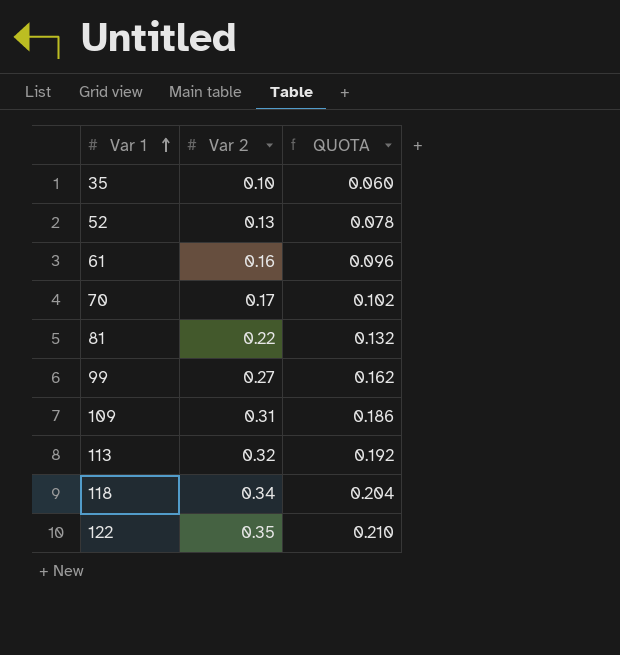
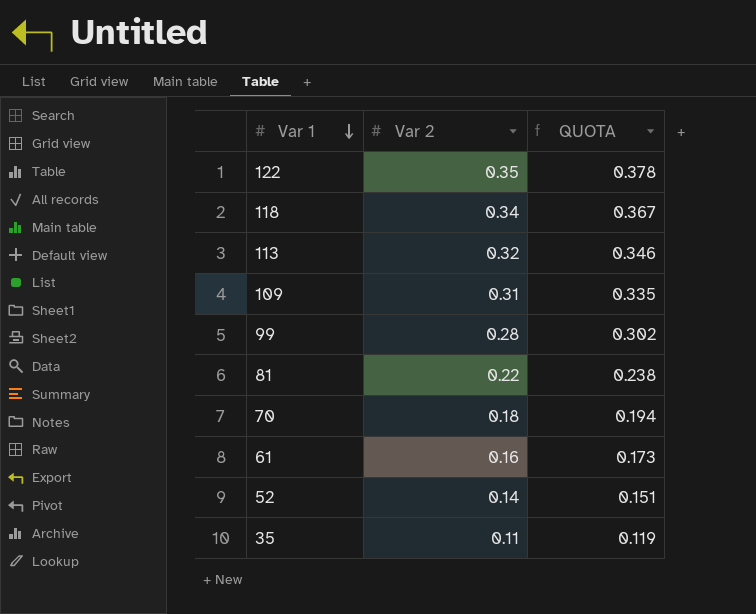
row order: Var 1 ascending -> Var 1 descending
column QUOTA | formula: [Var 2] * 0.6 -> [Var 2] * 1.08
99 | Var 2: 0.27 -> 0.28
70 | Var 2: 0.17 -> 0.18
52 | Var 2: 0.13 -> 0.14
35 | Var 2: 0.10 -> 0.11

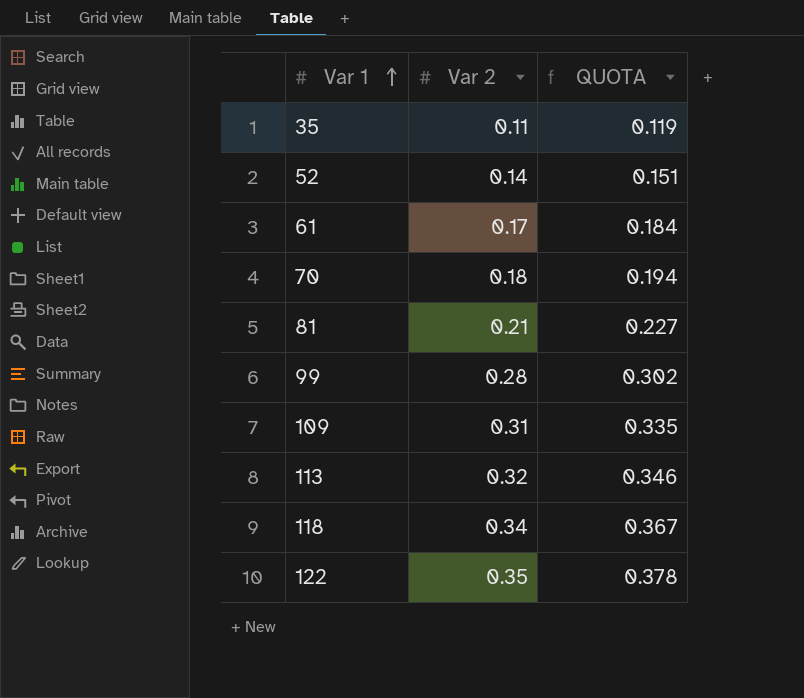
row order: Var 1 descending -> Var 1 ascending
61 | Var 2: 0.16 -> 0.17
61 | QUOTA: 0.173 -> 0.184
81 | Var 2: 0.22 -> 0.21
81 | QUOTA: 0.238 -> 0.227

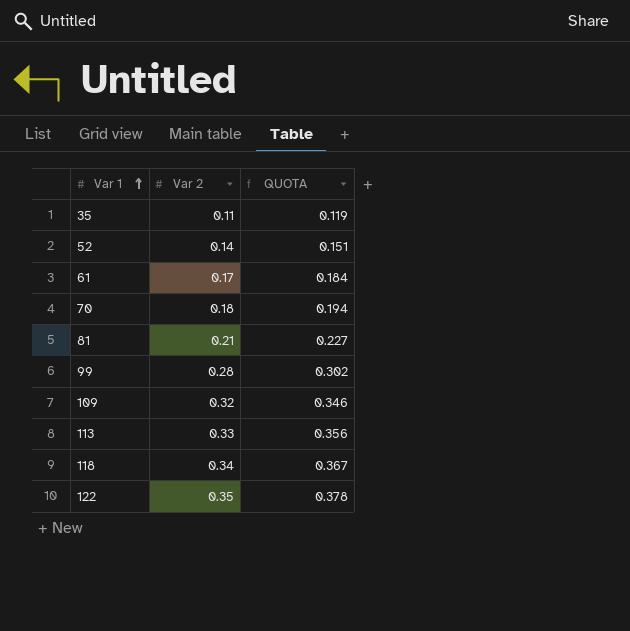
109 | Var 2: 0.31 -> 0.32
109 | QUOTA: 0.335 -> 0.346
113 | Var 2: 0.32 -> 0.33
113 | QUOTA: 0.346 -> 0.356

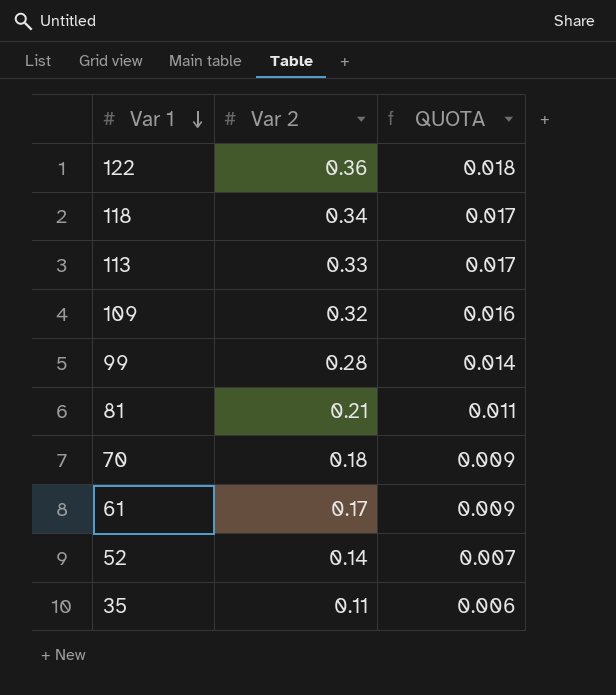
row order: Var 1 ascending -> Var 1 descending
column QUOTA | formula: [Var 2] * 1.08 -> [Var 2] * 0.05
122 | Var 2: 0.35 -> 0.36

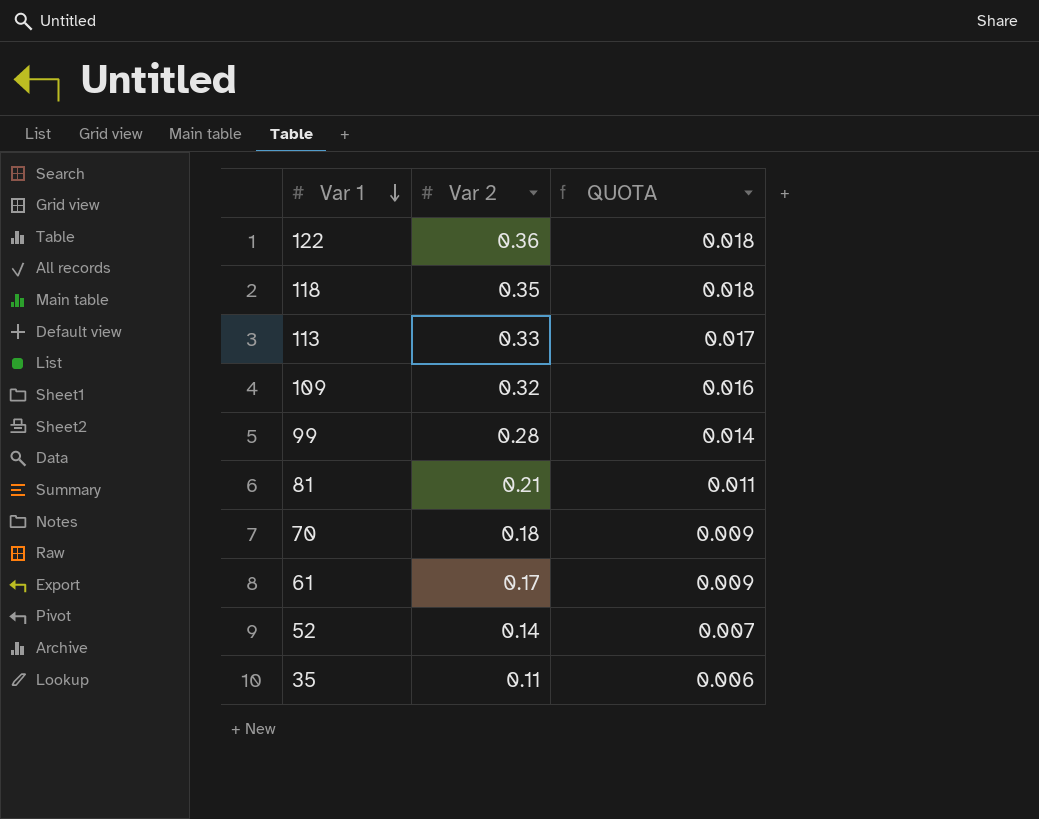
118 | Var 2: 0.34 -> 0.35
118 | QUOTA: 0.017 -> 0.018

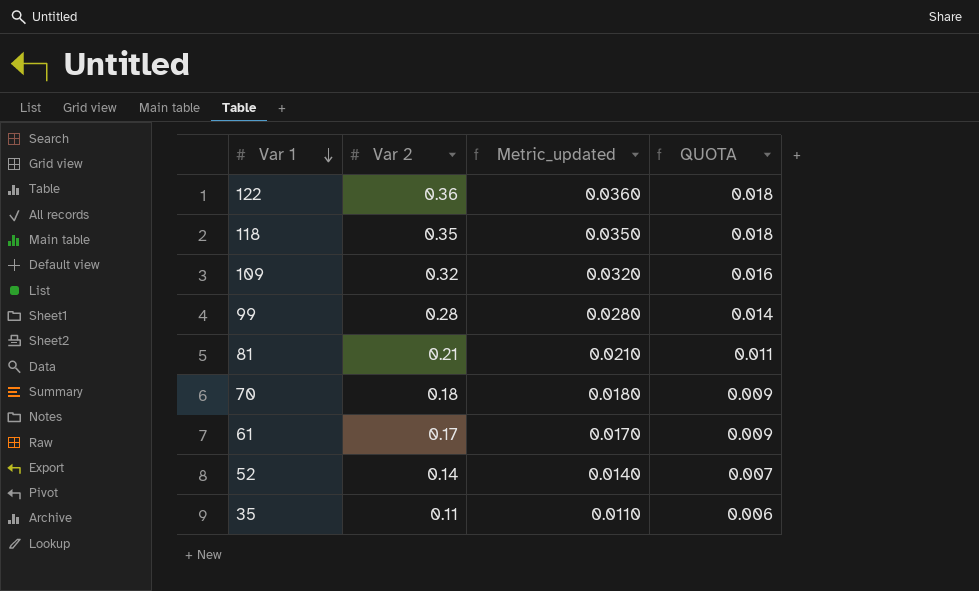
column Metric_updated | formula: none -> [Var 2] * 0.1
row 113: 0.33 | 0.017 -> none

